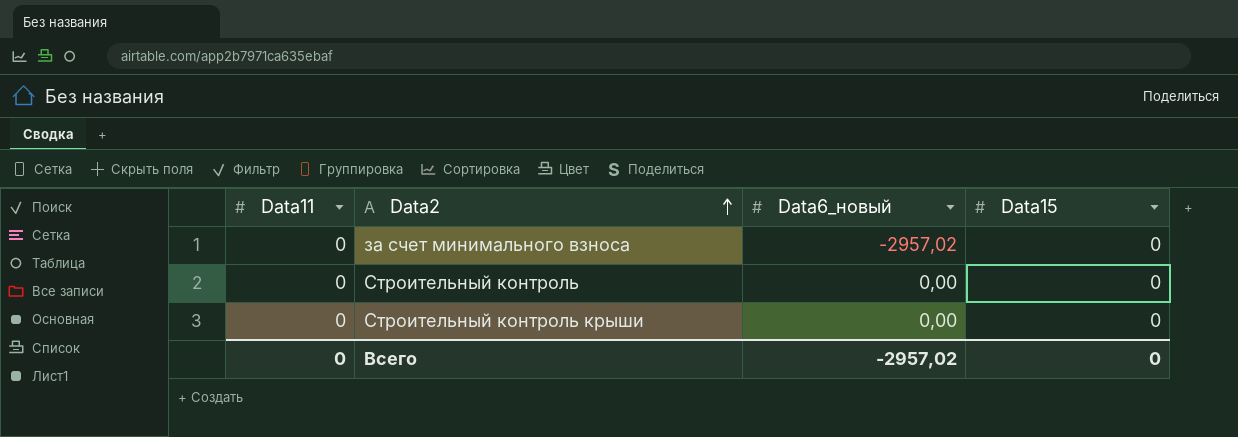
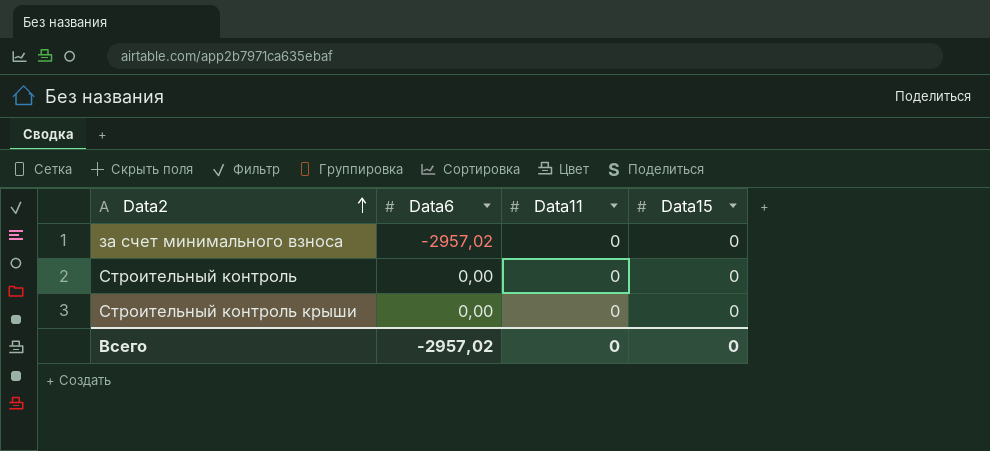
column name: Data6_новый -> Data6
column Data11 | position: 1 -> 3

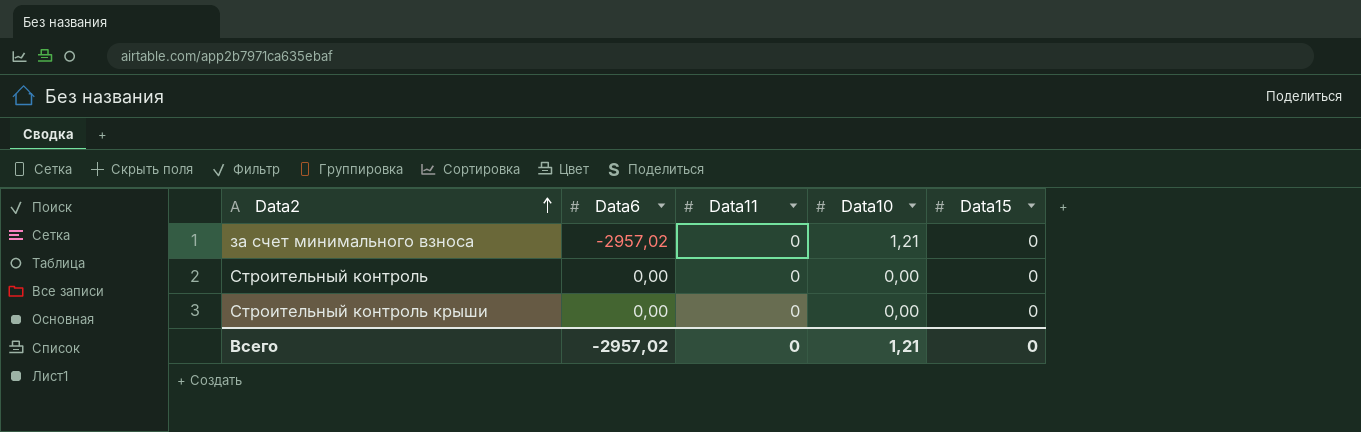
column Data10 | position: none -> 4

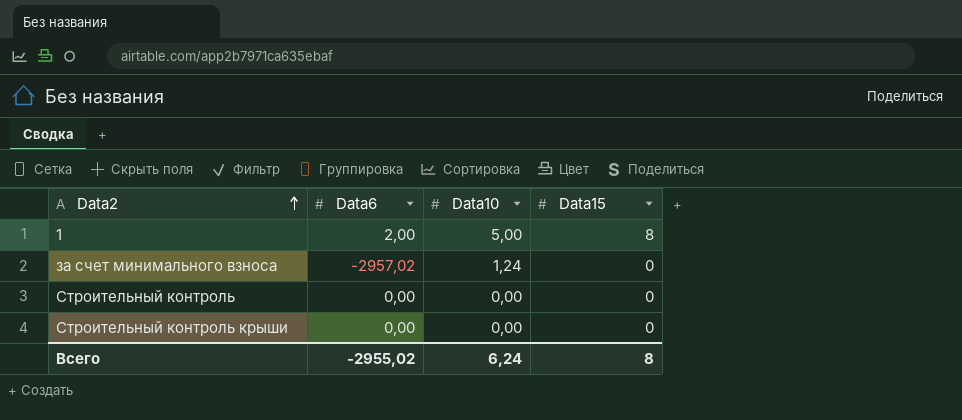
column Data11 | position: 3 -> none
row 1: none -> 2,00 | 5,00 | 8
за счет минимального взноса | Data10: 1,21 -> 1,24
Всего | Data6: -2957,02 -> -2955,02
Всего | Data10: 1,21 -> 6,24
Всего | Data15: 0 -> 8

